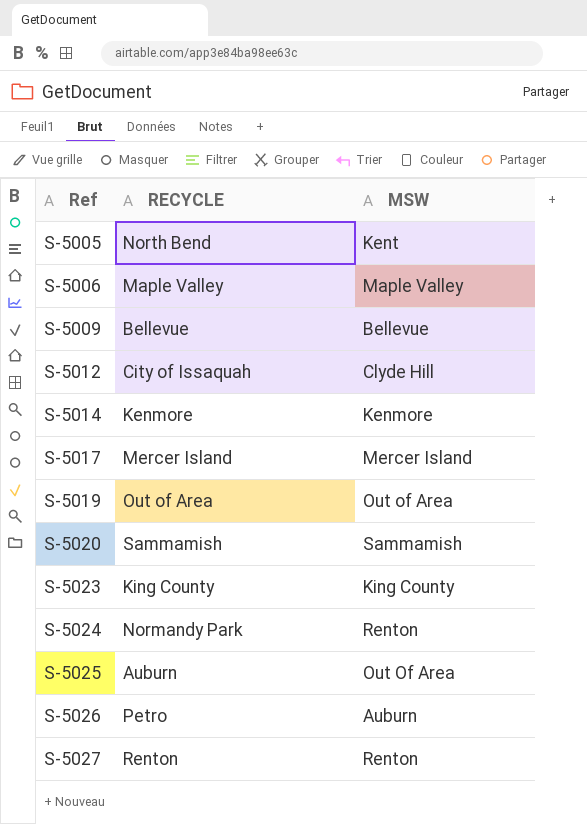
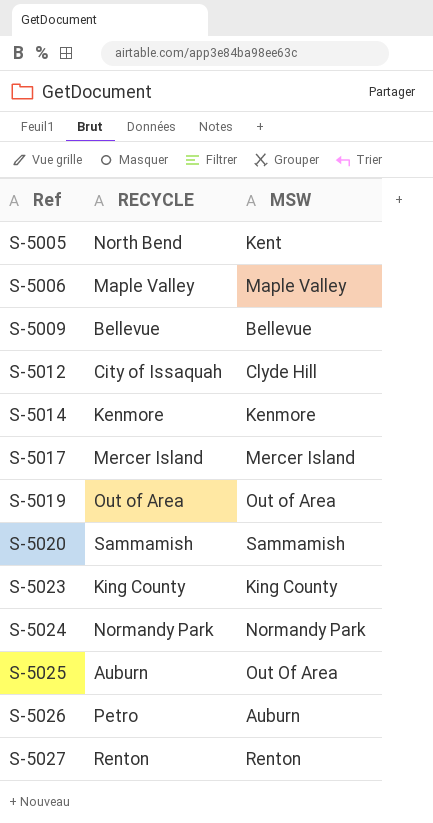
S-5024 | MSW: Renton -> Normandy Park

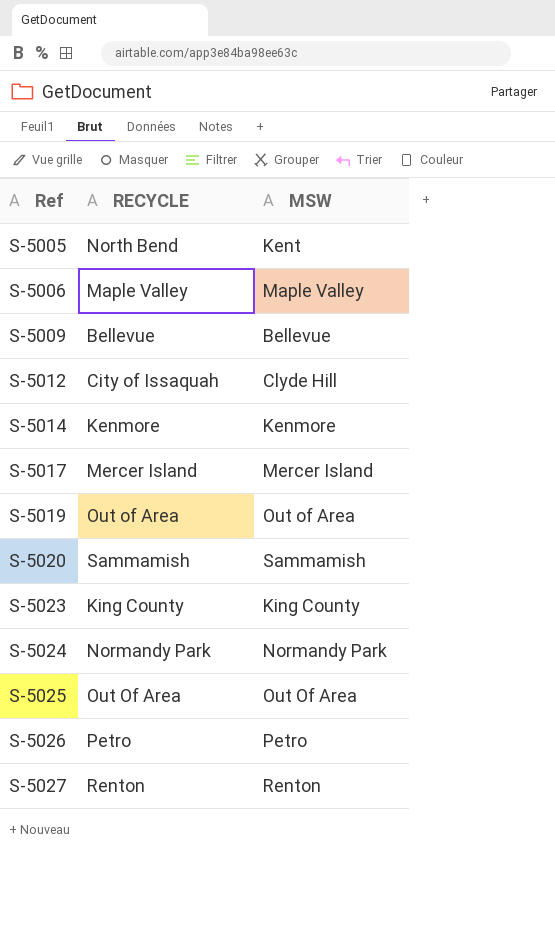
S-5025 | RECYCLE: Auburn -> Out Of Area
S-5026 | MSW: Auburn -> Petro

